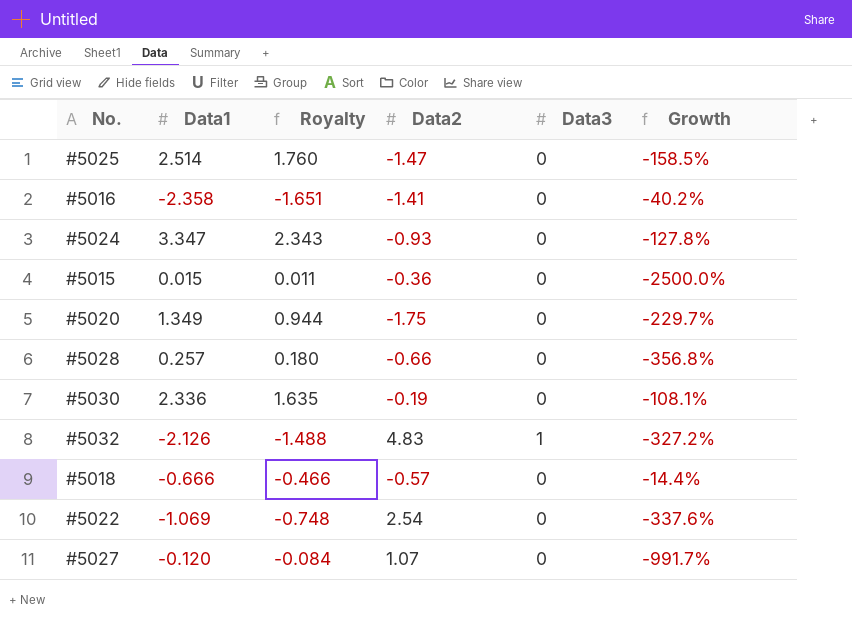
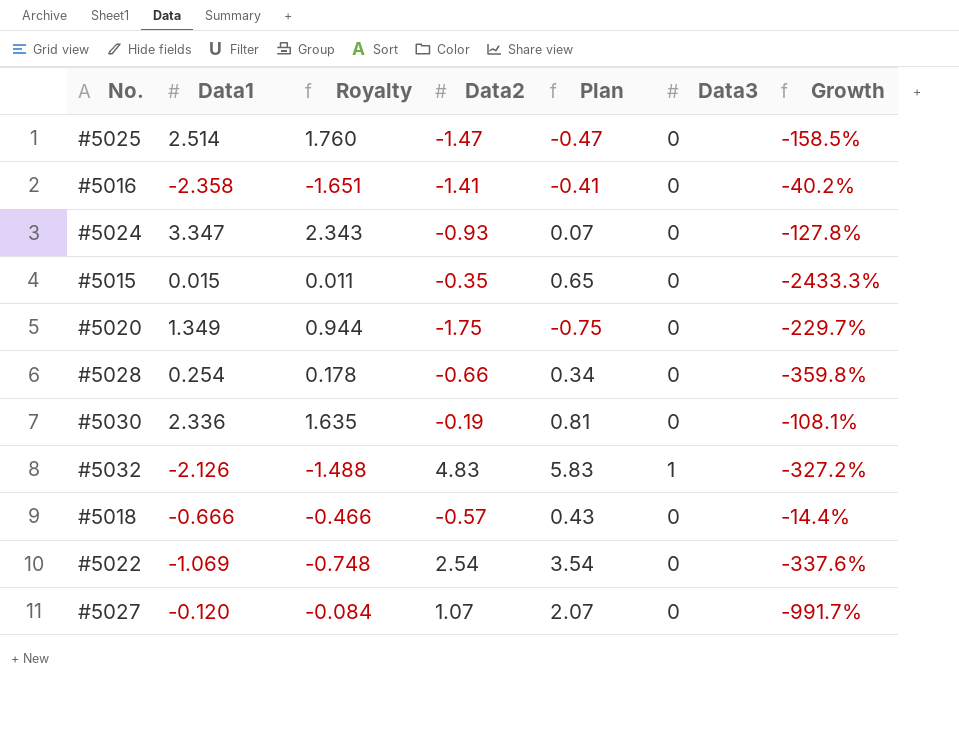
column Plan | formula: none -> [Data2] + 1
#5015 | Data2: -0.36 -> -0.35
#5015 | Growth: -2500.0% -> -2433.3%
#5028 | Data1: 0.257 -> 0.254
#5028 | Royalty: 0.180 -> 0.178
#5028 | Growth: -356.8% -> -359.8%

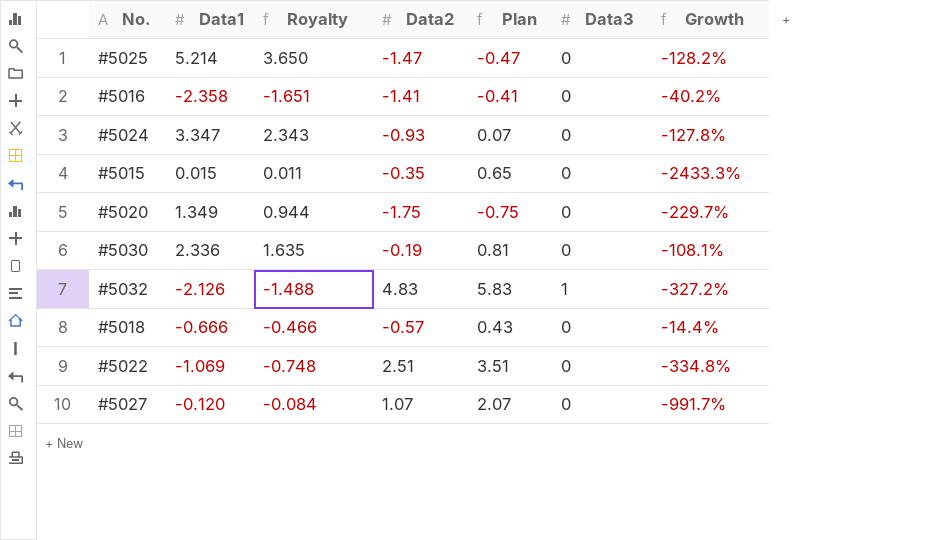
row #5028: 0.254 | 0.178 | -0.66 | 0.34 | 0 | -359.8% -> none
#5025 | Data1: 2.514 -> 5.214
#5025 | Royalty: 1.760 -> 3.650
#5025 | Growth: -158.5% -> -128.2%
#5022 | Data2: 2.54 -> 2.51
#5022 | Plan: 3.54 -> 3.51
#5022 | Growth: -337.6% -> -334.8%

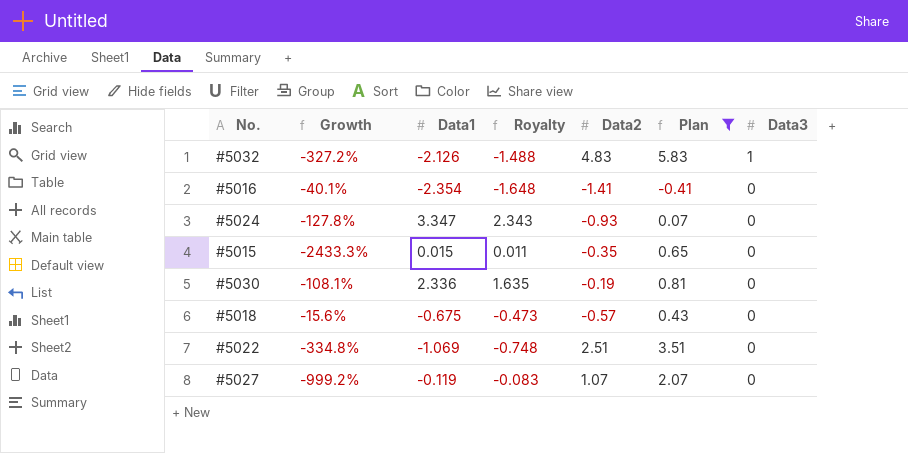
filter: none -> Plan >= -0.41
row order: none -> Data3 descending
column Growth | position: 7 -> 2
#5016 | Growth: -40.2% -> -40.1%
#5016 | Data1: -2.358 -> -2.354
#5016 | Royalty: -1.651 -> -1.648
#5018 | Growth: -14.4% -> -15.6%
#5018 | Data1: -0.666 -> -0.675
#5018 | Royalty: -0.466 -> -0.473
#5027 | Growth: -991.7% -> -999.2%
#5027 | Data1: -0.120 -> -0.119
#5027 | Royalty: -0.084 -> -0.083

